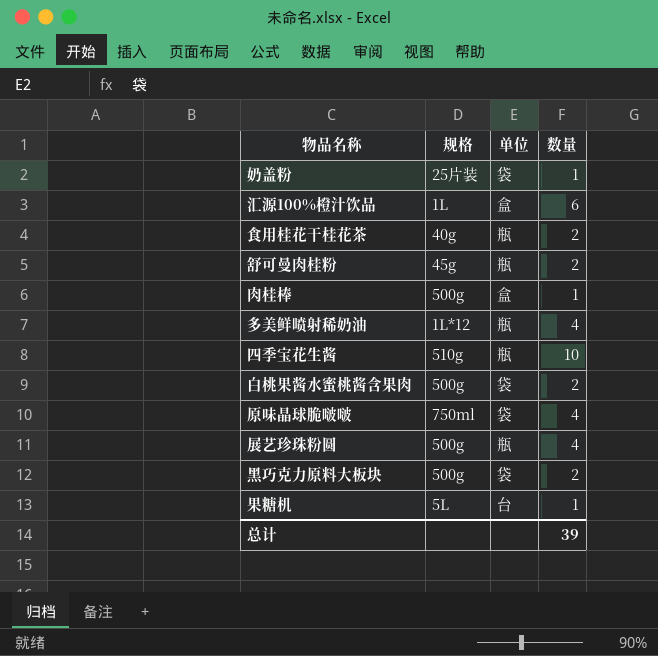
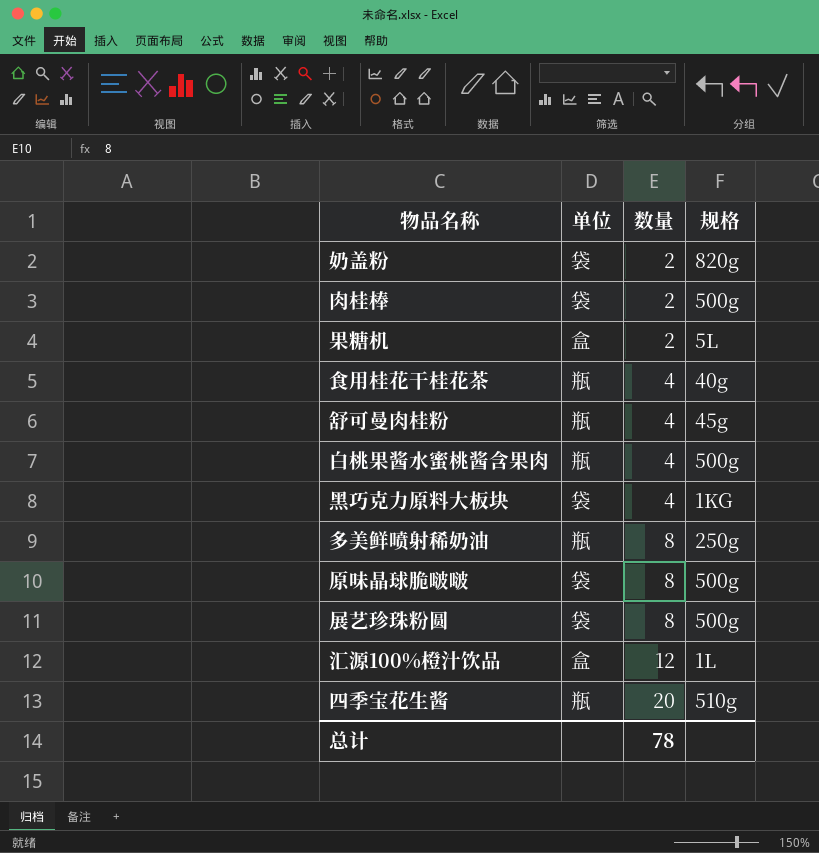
row order: none -> 数量 ascending
column 规格 | position: 2 -> 4
奶盖粉 | 数量: 1 -> 2
奶盖粉 | 规格: 25片装 -> 820g
肉桂棒 | 单位: 盒 -> 袋
肉桂棒 | 数量: 1 -> 2
果糖机 | 单位: 台 -> 盒
果糖机 | 数量: 1 -> 2
食用桂花干桂花茶 | 数量: 2 -> 4
舒可曼肉桂粉 | 数量: 2 -> 4
白桃果酱水蜜桃酱含果肉 | 单位: 袋 -> 瓶
白桃果酱水蜜桃酱含果肉 | 数量: 2 -> 4
黑巧克力原料大板块 | 数量: 2 -> 4
黑巧克力原料大板块 | 规格: 500g -> 1KG
多美鲜喷射稀奶油 | 数量: 4 -> 8
多美鲜喷射稀奶油 | 规格: 1L*12 -> 250g
原味晶球脆啵啵 | 数量: 4 -> 8
原味晶球脆啵啵 | 规格: 750ml -> 500g
展艺珍珠粉圆 | 单位: 瓶 -> 袋
展艺珍珠粉圆 | 数量: 4 -> 8
汇源100%橙汁饮品 | 数量: 6 -> 12
四季宝花生酱 | 数量: 10 -> 20
总计 | 数量: 39 -> 78

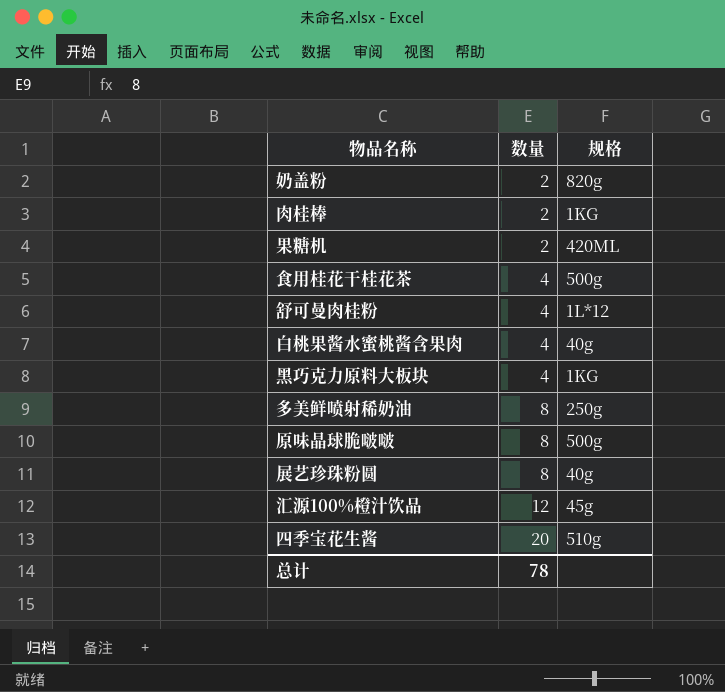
column 单位 | position: 2 -> none
肉桂棒 | 规格: 500g -> 1KG
果糖机 | 规格: 5L -> 420ML
食用桂花干桂花茶 | 规格: 40g -> 500g
舒可曼肉桂粉 | 规格: 45g -> 1L*12
白桃果酱水蜜桃酱含果肉 | 规格: 500g -> 40g
展艺珍珠粉圆 | 规格: 500g -> 40g
汇源100%橙汁饮品 | 规格: 1L -> 45g

